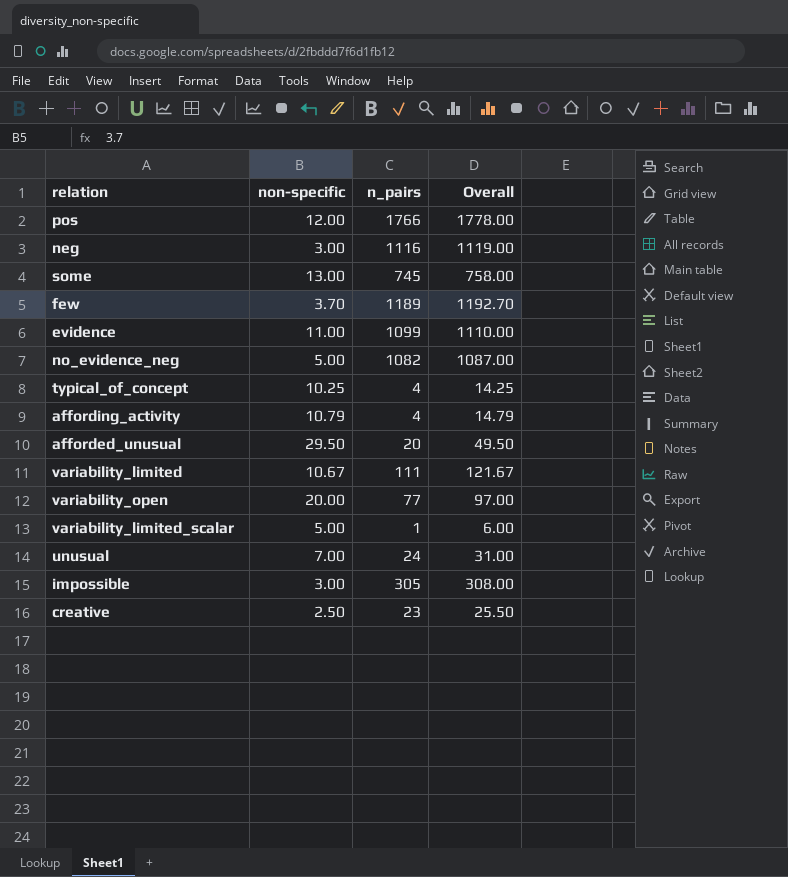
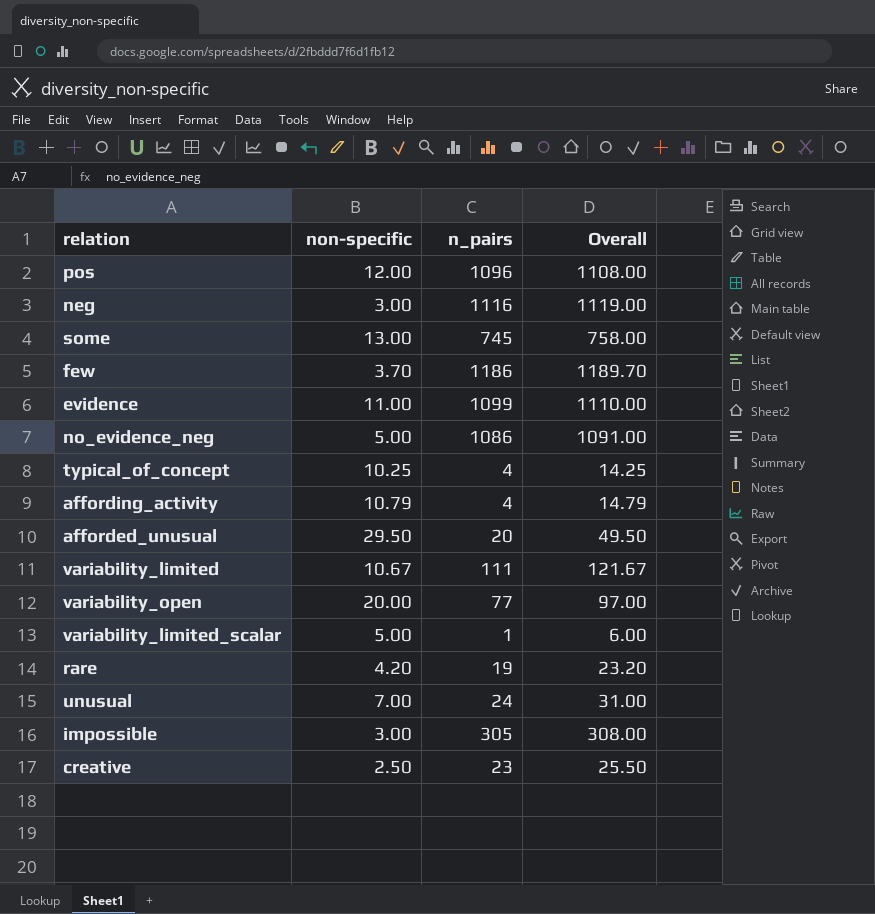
pos | n_pairs: 1766 -> 1096
pos | Overall: 1778.00 -> 1108.00
few | n_pairs: 1189 -> 1186
few | Overall: 1192.70 -> 1189.70
no_evidence_neg | n_pairs: 1082 -> 1086
no_evidence_neg | Overall: 1087.00 -> 1091.00
row rare: none -> 4.20 | 19 | 23.20

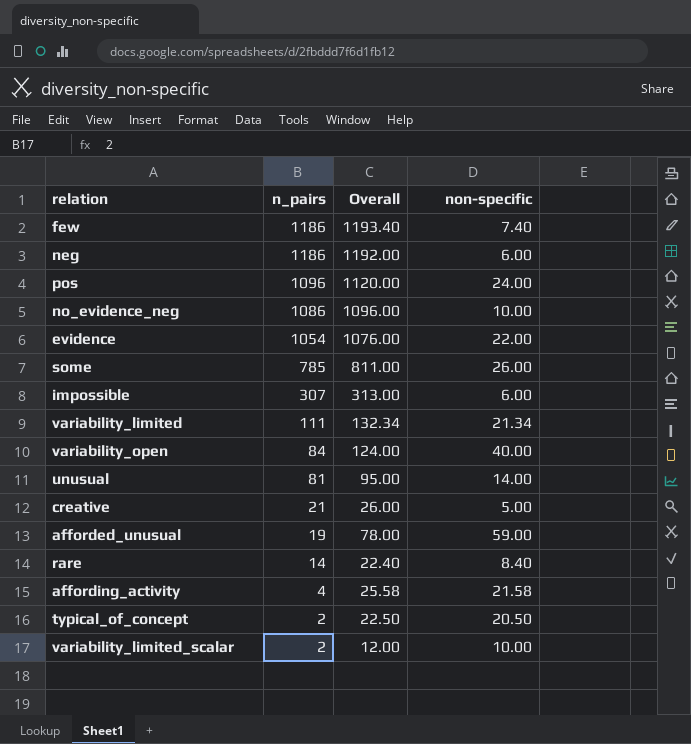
row order: none -> n_pairs descending
column non-specific | position: 2 -> 4
few | Overall: 1189.70 -> 1193.40
few | non-specific: 3.70 -> 7.40
neg | n_pairs: 1116 -> 1186
neg | Overall: 1119.00 -> 1192.00
neg | non-specific: 3.00 -> 6.00
pos | Overall: 1108.00 -> 1120.00
pos | non-specific: 12.00 -> 24.00
no_evidence_neg | Overall: 1091.00 -> 1096.00
no_evidence_neg | non-specific: 5.00 -> 10.00
evidence | n_pairs: 1099 -> 1054
evidence | Overall: 1110.00 -> 1076.00
evidence | non-specific: 11.00 -> 22.00
some | n_pairs: 745 -> 785
some | Overall: 758.00 -> 811.00
some | non-specific: 13.00 -> 26.00
impossible | n_pairs: 305 -> 307
impossible | Overall: 308.00 -> 313.00
impossible | non-specific: 3.00 -> 6.00
variability_limited | Overall: 121.67 -> 132.34
variability_limited | non-specific: 10.67 -> 21.34
variability_open | n_pairs: 77 -> 84
variability_open | Overall: 97.00 -> 124.00
variability_open | non-specific: 20.00 -> 40.00
unusual | n_pairs: 24 -> 81
unusual | Overall: 31.00 -> 95.00
unusual | non-specific: 7.00 -> 14.00
creative | n_pairs: 23 -> 21
creative | Overall: 25.50 -> 26.00
creative | non-specific: 2.50 -> 5.00
afforded_unusual | n_pairs: 20 -> 19
afforded_unusual | Overall: 49.50 -> 78.00
afforded_unusual | non-specific: 29.50 -> 59.00
rare | n_pairs: 19 -> 14
rare | Overall: 23.20 -> 22.40
rare | non-specific: 4.20 -> 8.40
affording_activity | Overall: 14.79 -> 25.58
affording_activity | non-specific: 10.79 -> 21.58
typical_of_concept | n_pairs: 4 -> 2
typical_of_concept | Overall: 14.25 -> 22.50
typical_of_concept | non-specific: 10.25 -> 20.50
variability_limited_scalar | n_pairs: 1 -> 2
variability_limited_scalar | Overall: 6.00 -> 12.00
variability_limited_scalar | non-specific: 5.00 -> 10.00

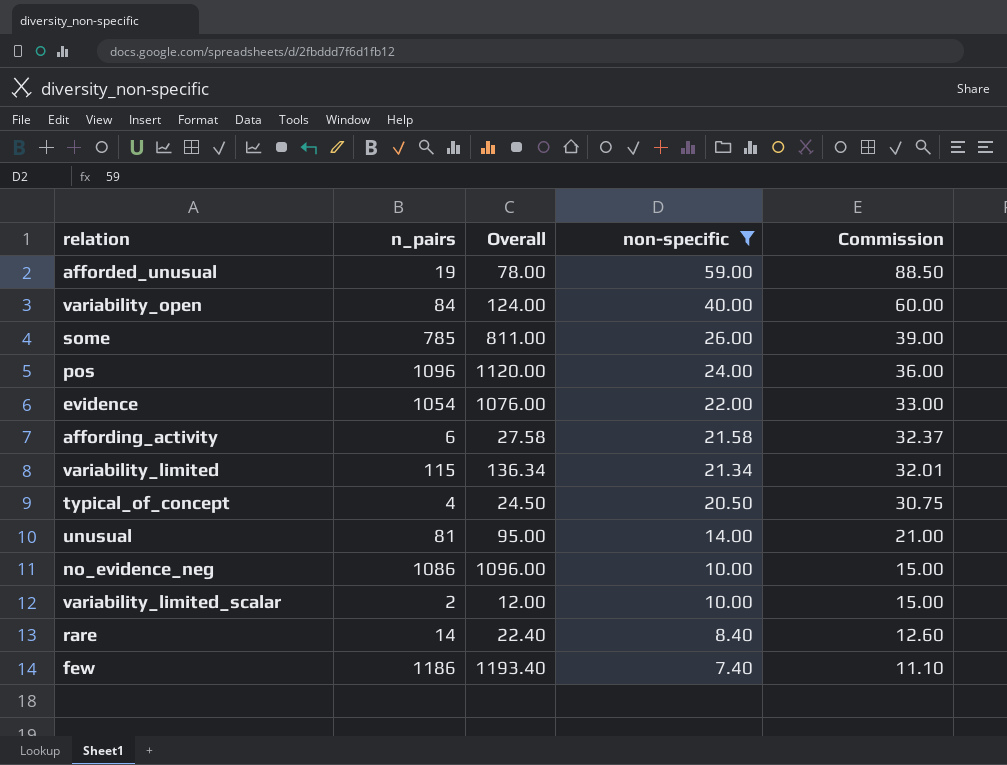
filter: none -> non-specific >= 7.40
row order: n_pairs descending -> non-specific descending
column Commission | formula: none -> [non-specific] * 1.5
affording_activity | n_pairs: 4 -> 6
affording_activity | Overall: 25.58 -> 27.58
variability_limited | n_pairs: 111 -> 115
variability_limited | Overall: 132.34 -> 136.34
typical_of_concept | n_pairs: 2 -> 4
typical_of_concept | Overall: 22.50 -> 24.50

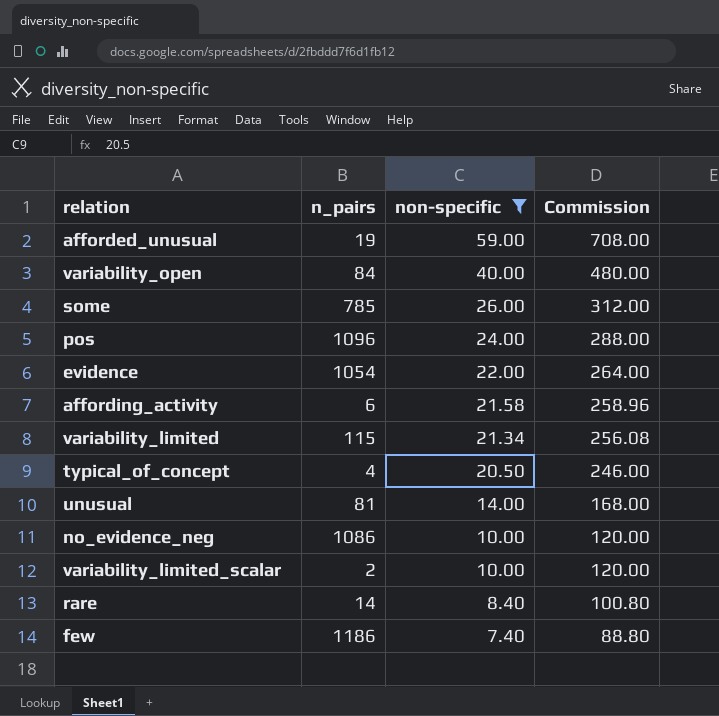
column Overall | formula: [n_pairs] + [non-specific] -> none
column Commission | formula: [non-specific] * 1.5 -> [non-specific] * 12

